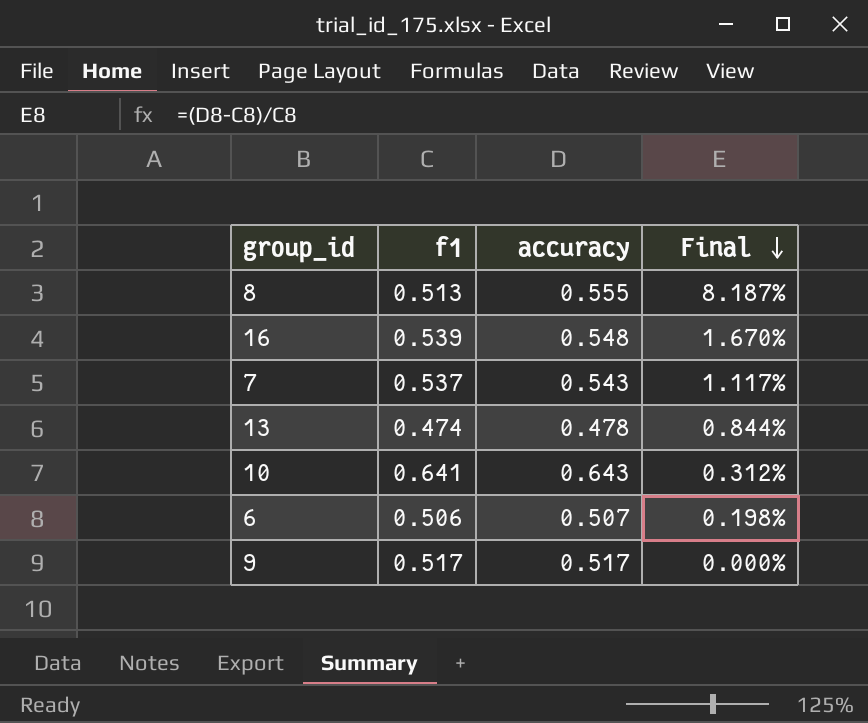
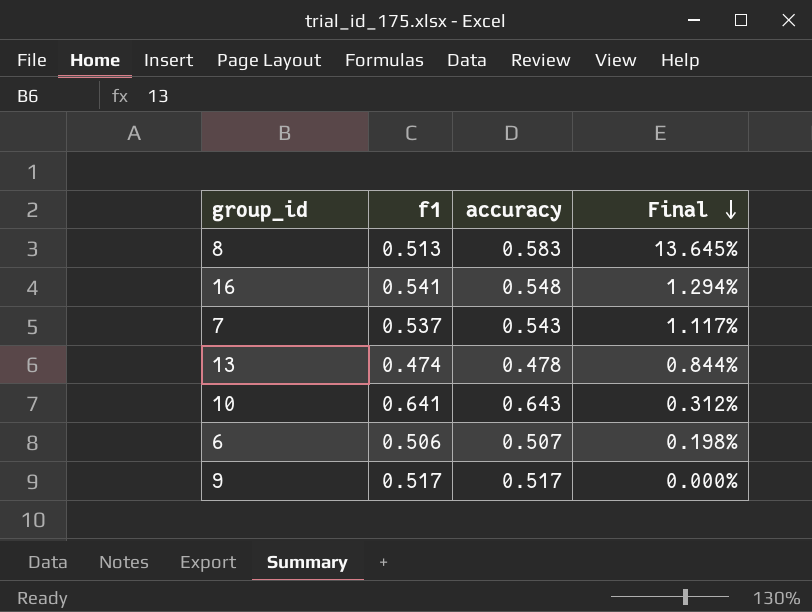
8 | accuracy: 0.555 -> 0.583
8 | Final: 8.187% -> 13.645%
16 | f1: 0.539 -> 0.541
16 | Final: 1.670% -> 1.294%

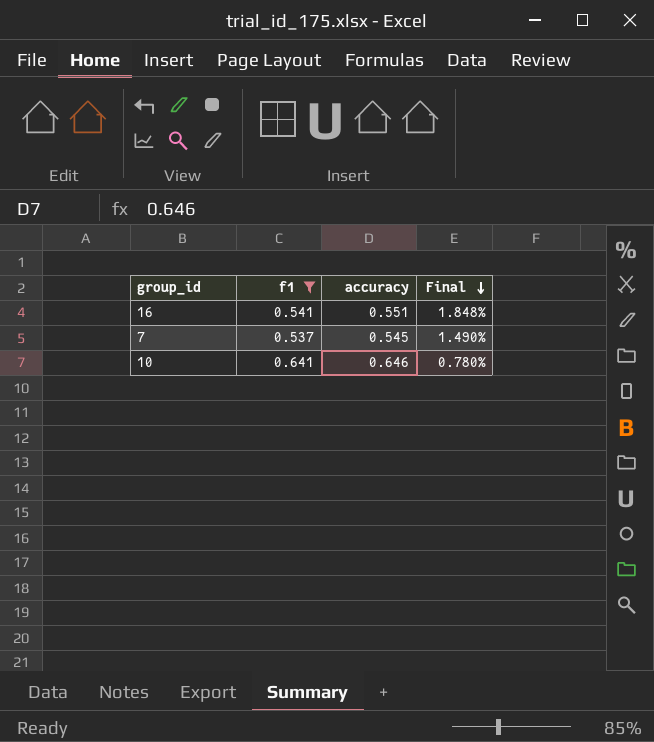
filter: none -> f1 >= 0.537
16 | accuracy: 0.548 -> 0.551
16 | Final: 1.294% -> 1.848%
7 | accuracy: 0.543 -> 0.545
7 | Final: 1.117% -> 1.490%
10 | accuracy: 0.643 -> 0.646
10 | Final: 0.312% -> 0.780%

